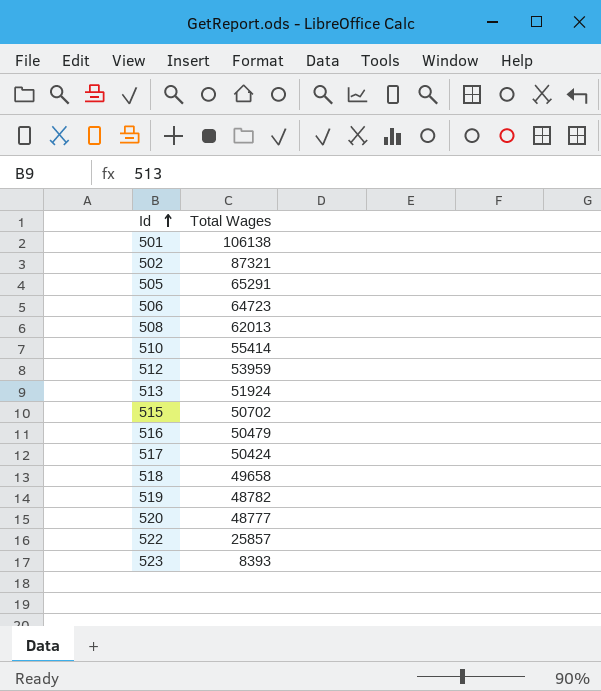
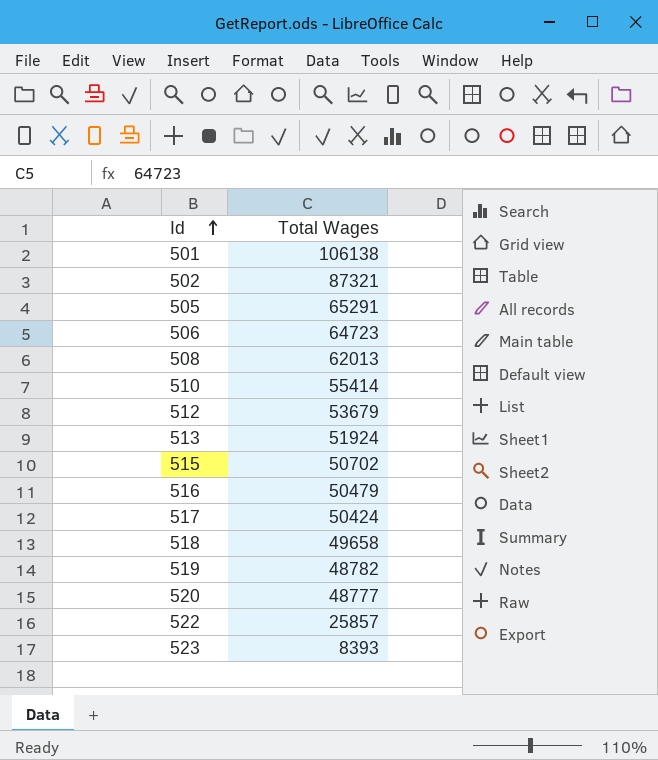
512 | Total Wages: 53959 -> 53679

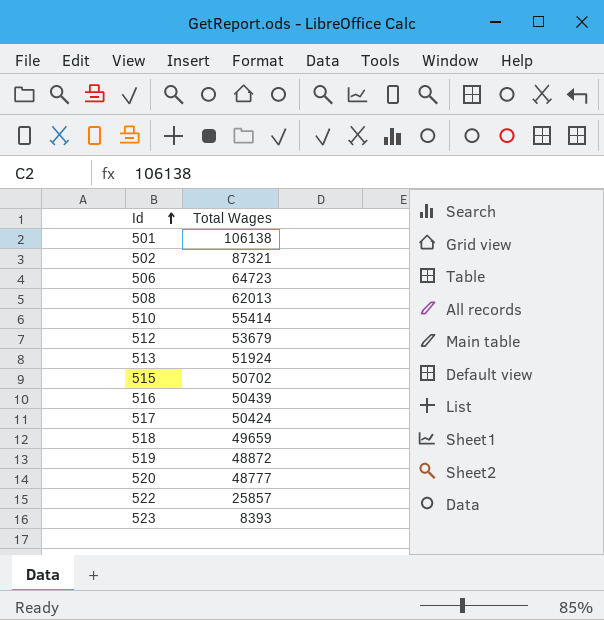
row 505: 65291 -> none
516 | Total Wages: 50479 -> 50439
518 | Total Wages: 49658 -> 49659
519 | Total Wages: 48782 -> 48872

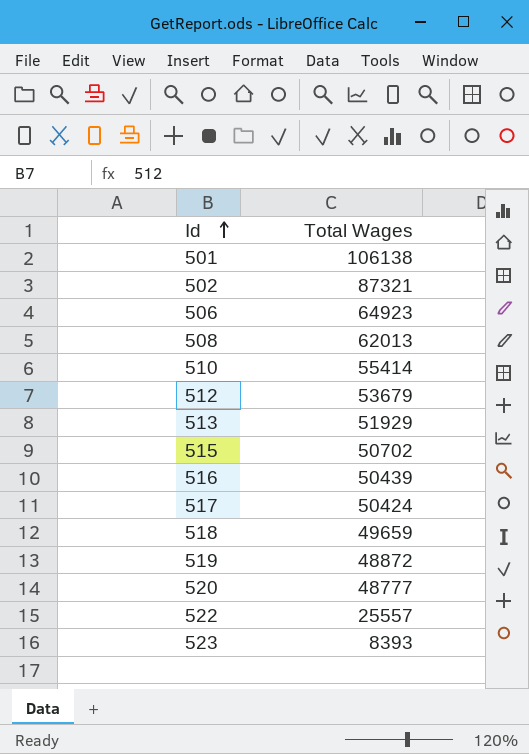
506 | Total Wages: 64723 -> 64923
513 | Total Wages: 51924 -> 51929
522 | Total Wages: 25857 -> 25557

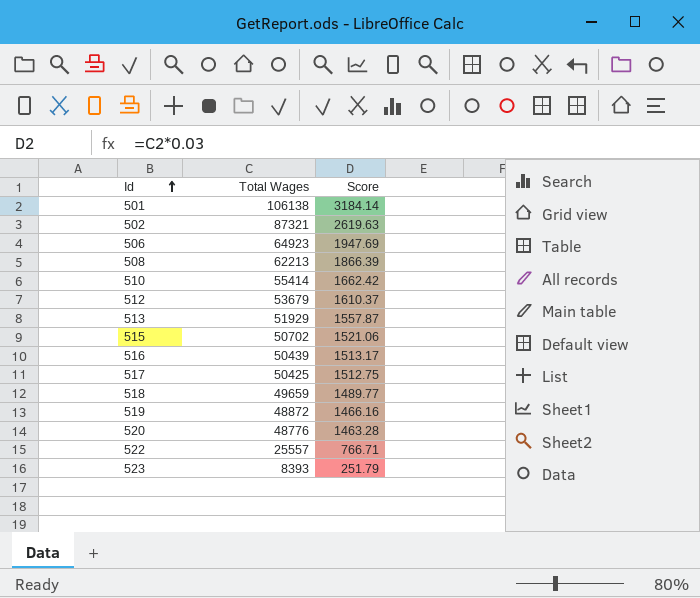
column Score | formula: none -> [Total Wages] * 0.03
508 | Total Wages: 62013 -> 62213
517 | Total Wages: 50424 -> 50425
520 | Total Wages: 48777 -> 48776

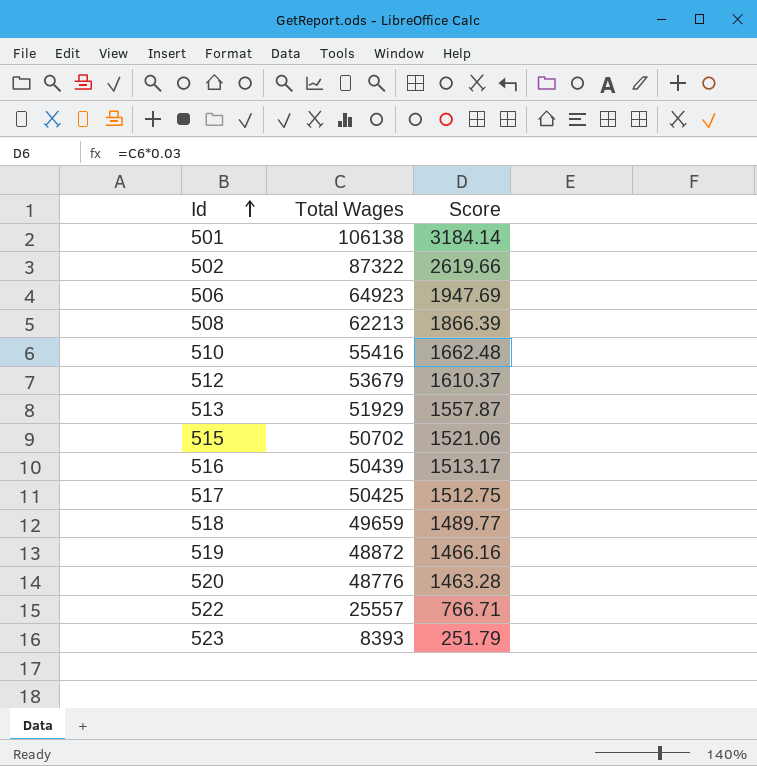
502 | Total Wages: 87321 -> 87322
502 | Score: 2619.63 -> 2619.66
510 | Total Wages: 55414 -> 55416
510 | Score: 1662.42 -> 1662.48

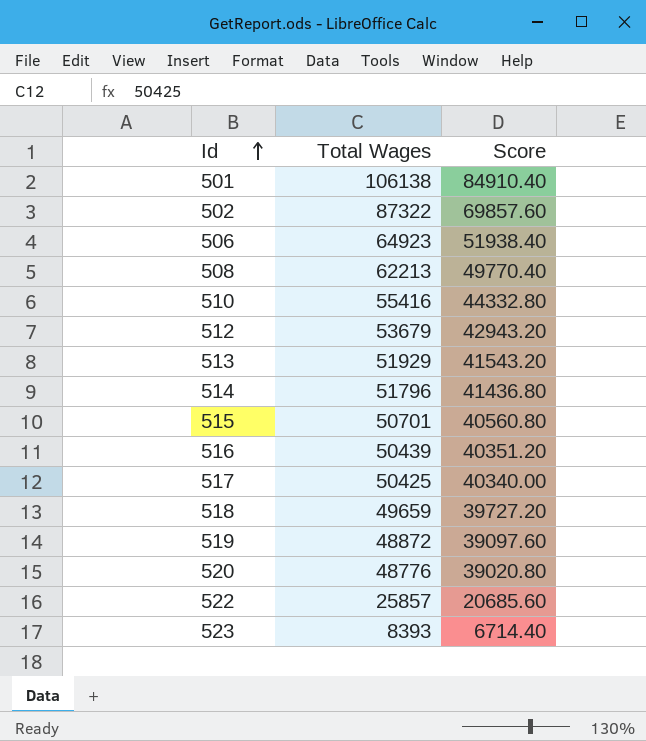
column Score | formula: [Total Wages] * 0.03 -> [Total Wages] * 0.8
row 514: none -> 51796 | 41436.80
515 | Total Wages: 50702 -> 50701
522 | Total Wages: 25557 -> 25857

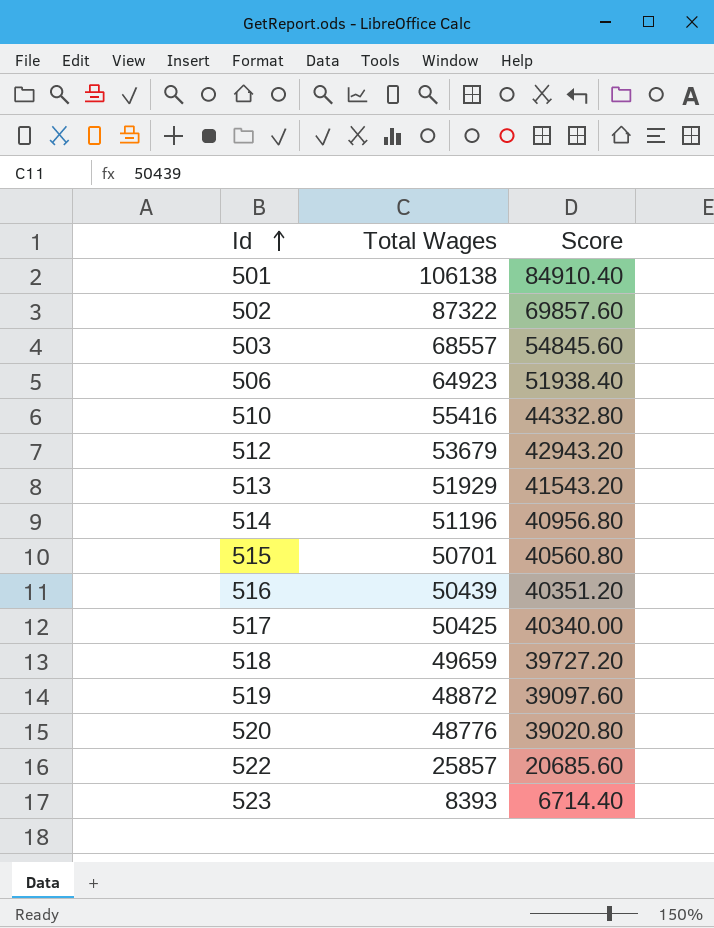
row 508: 62213 | 49770.40 -> none
row 503: none -> 68557 | 54845.60
514 | Total Wages: 51796 -> 51196
514 | Score: 41436.80 -> 40956.80

